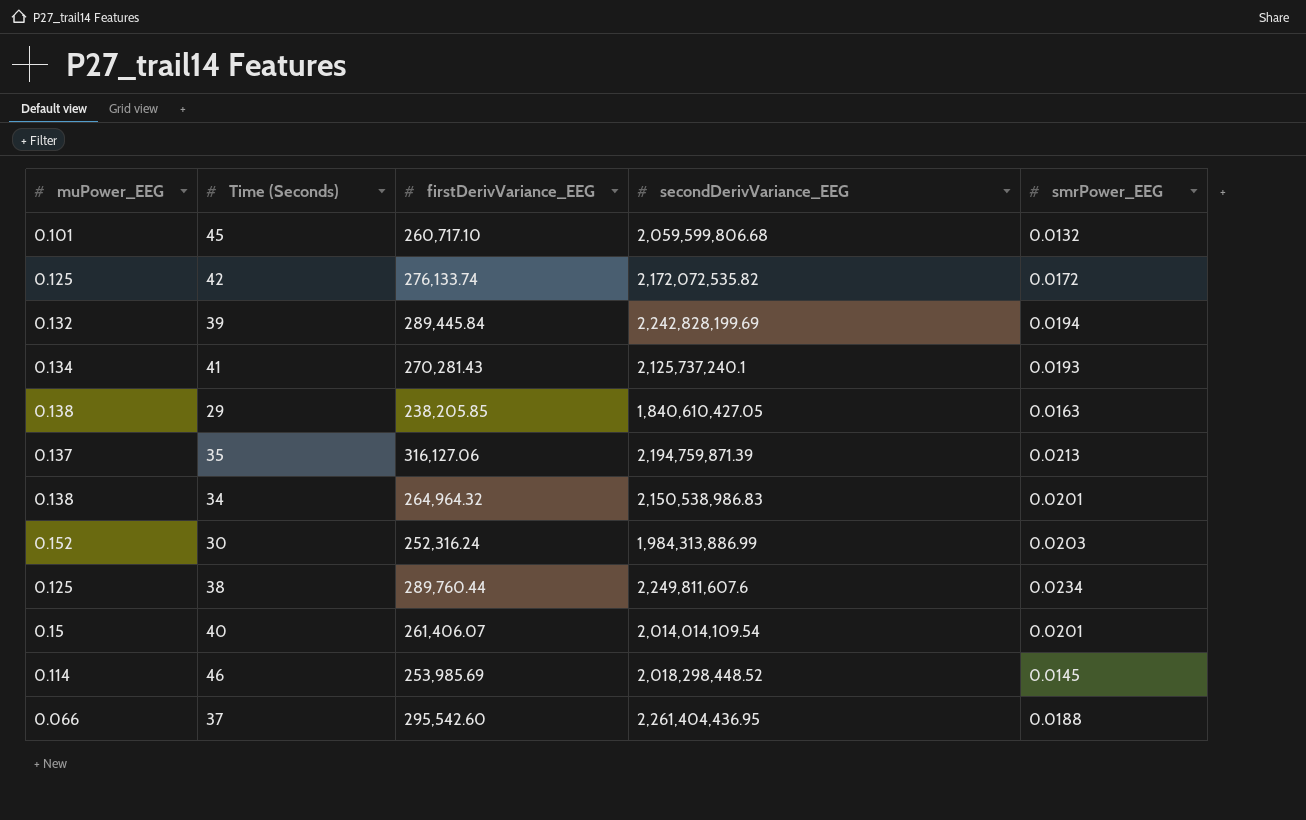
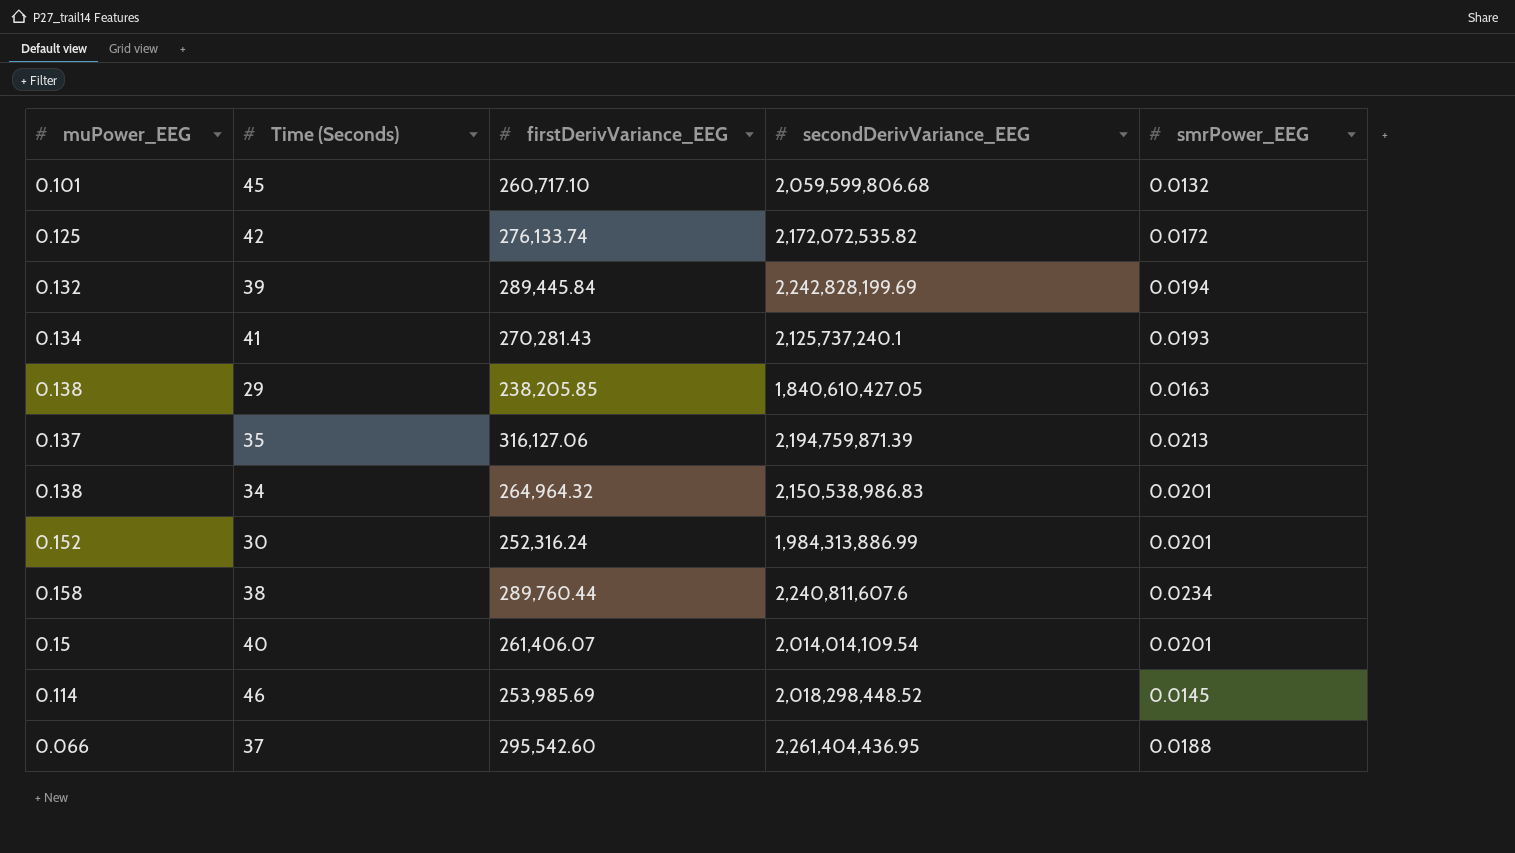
30 | smrPower_EEG: 0.0203 -> 0.0201
38 | muPower_EEG: 0.125 -> 0.158
38 | secondDerivVariance_EEG: 2,249,811,607.6 -> 2,240,811,607.6

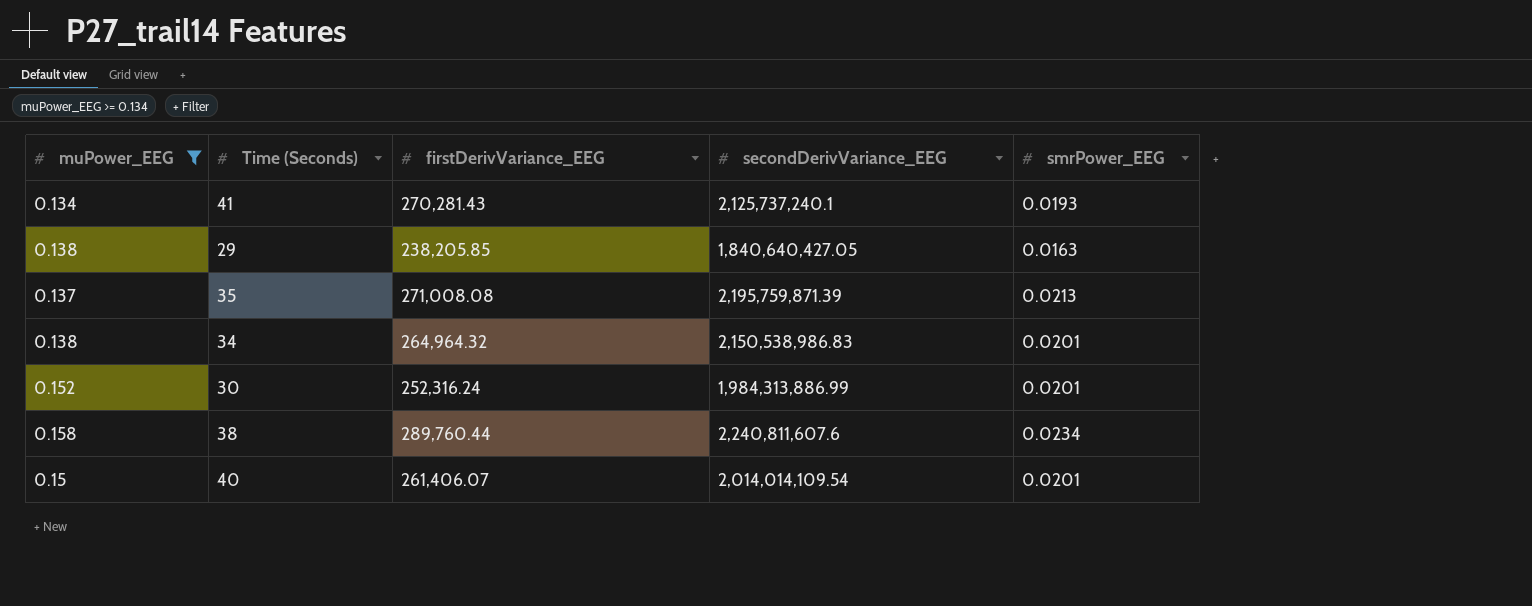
filter: none -> muPower_EEG >= 0.134
29 | secondDerivVariance_EEG: 1,840,610,427.05 -> 1,840,640,427.05
35 | firstDerivVariance_EEG: 316,127.06 -> 271,008.08
35 | secondDerivVariance_EEG: 2,194,759,871.39 -> 2,195,759,871.39

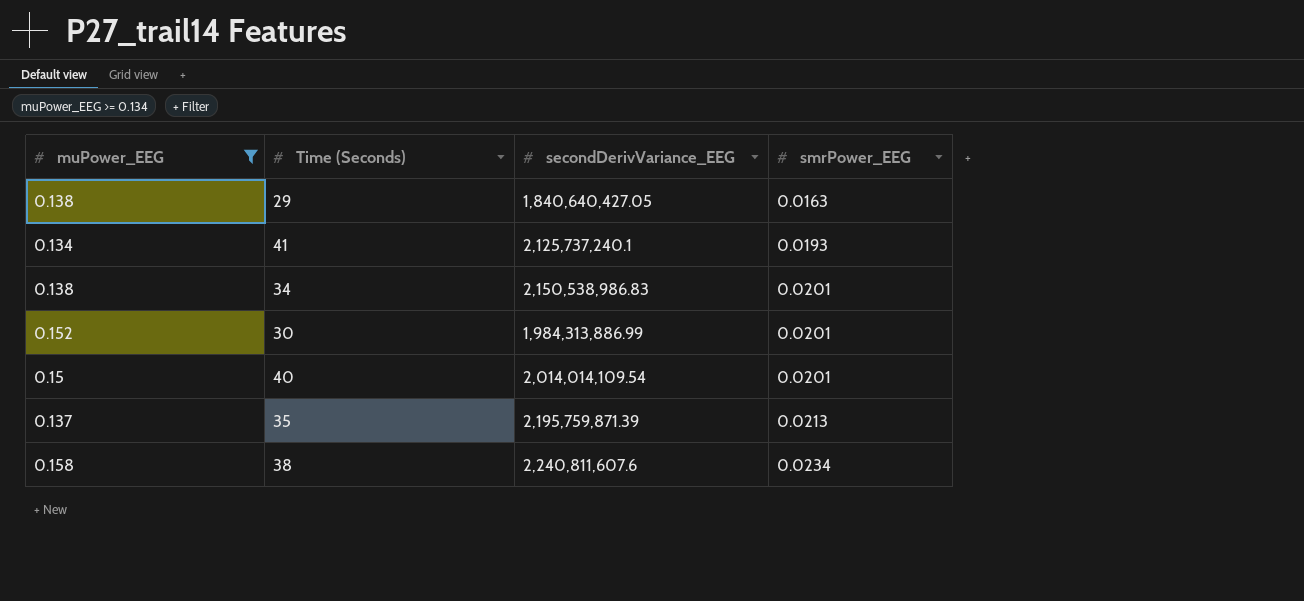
row order: none -> smrPower_EEG ascending
column firstDerivVariance_EEG | position: 3 -> none

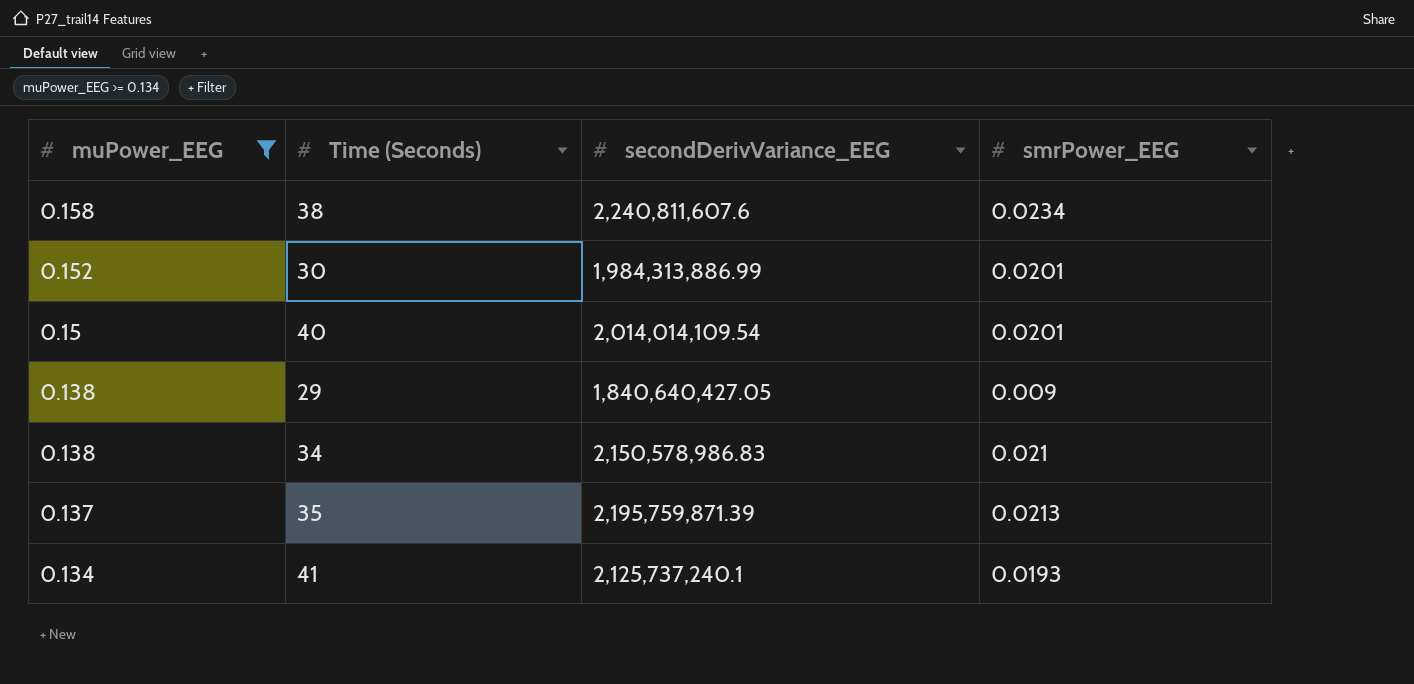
row order: smrPower_EEG ascending -> muPower_EEG descending
29 | smrPower_EEG: 0.0163 -> 0.009
34 | secondDerivVariance_EEG: 2,150,538,986.83 -> 2,150,578,986.83
34 | smrPower_EEG: 0.0201 -> 0.021

